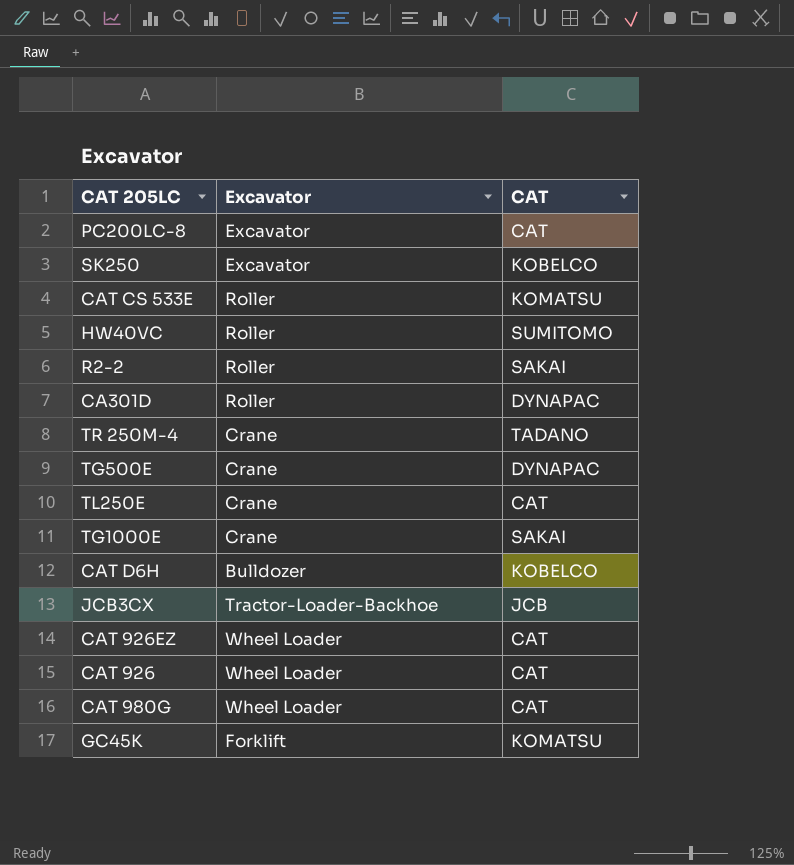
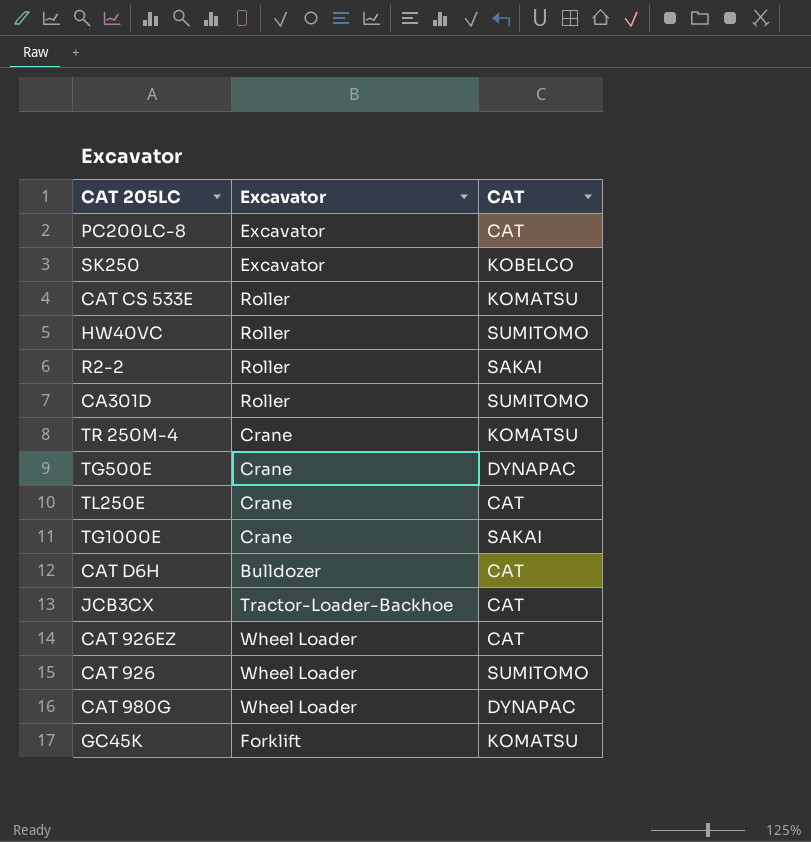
CA301D | CAT: DYNAPAC -> SUMITOMO
TR 250M-4 | CAT: TADANO -> KOMATSU
CAT D6H | CAT: KOBELCO -> CAT
JCB3CX | CAT: JCB -> CAT
CAT 926 | CAT: CAT -> SUMITOMO
CAT 980G | CAT: CAT -> DYNAPAC

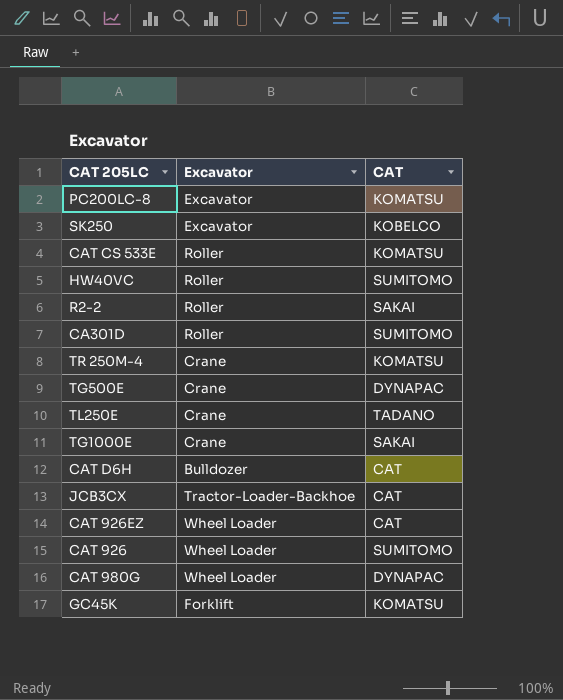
PC200LC-8 | CAT: CAT -> KOMATSU
TL250E | CAT: CAT -> TADANO

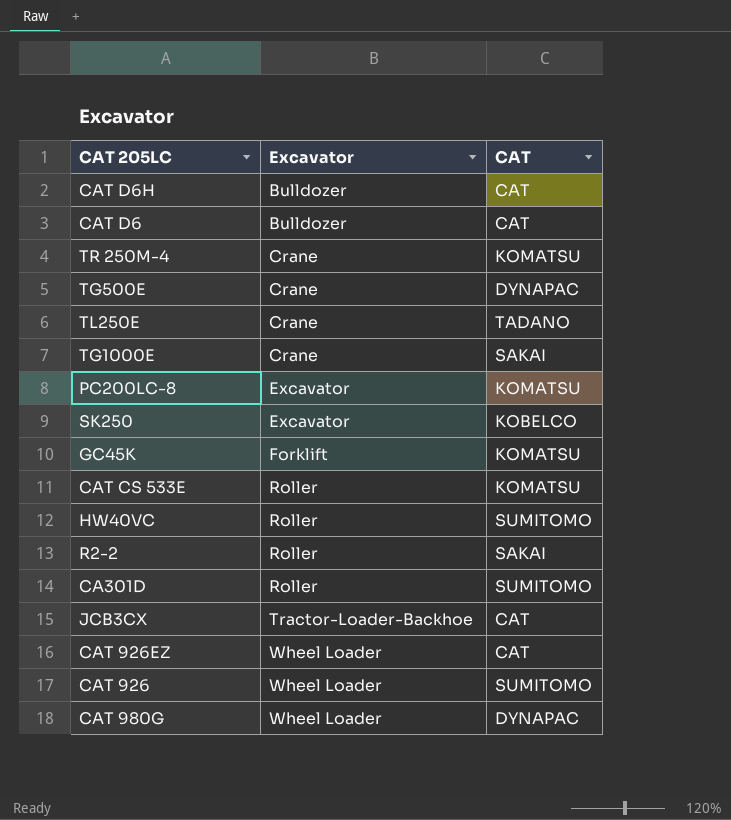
row order: none -> Excavator ascending
row CAT D6: none -> Bulldozer | CAT

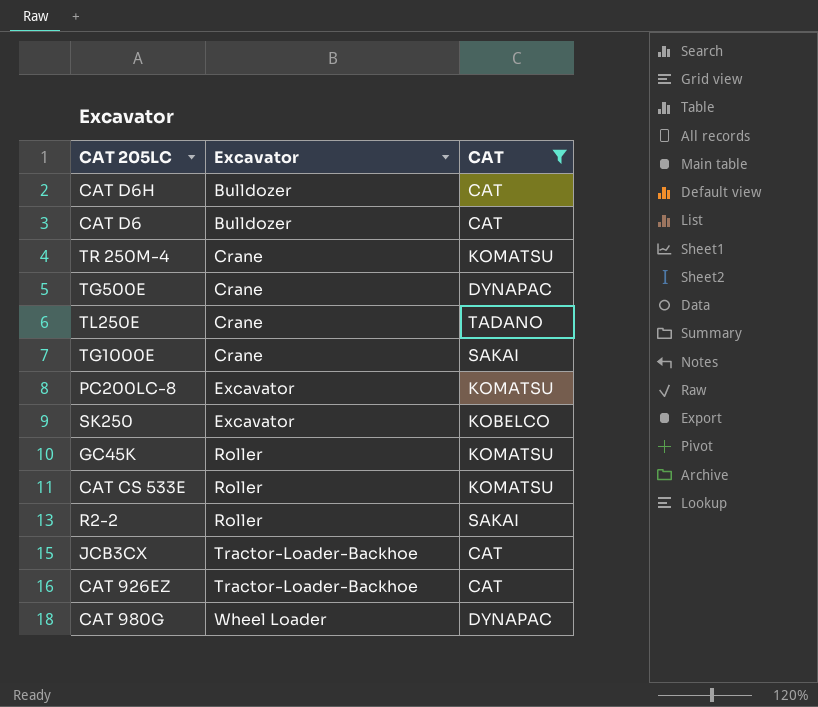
filter: none -> CAT != SUMITOMO
GC45K | Excavator: Forklift -> Roller
CAT 926EZ | Excavator: Wheel Loader -> Tractor-Loader-Backhoe

